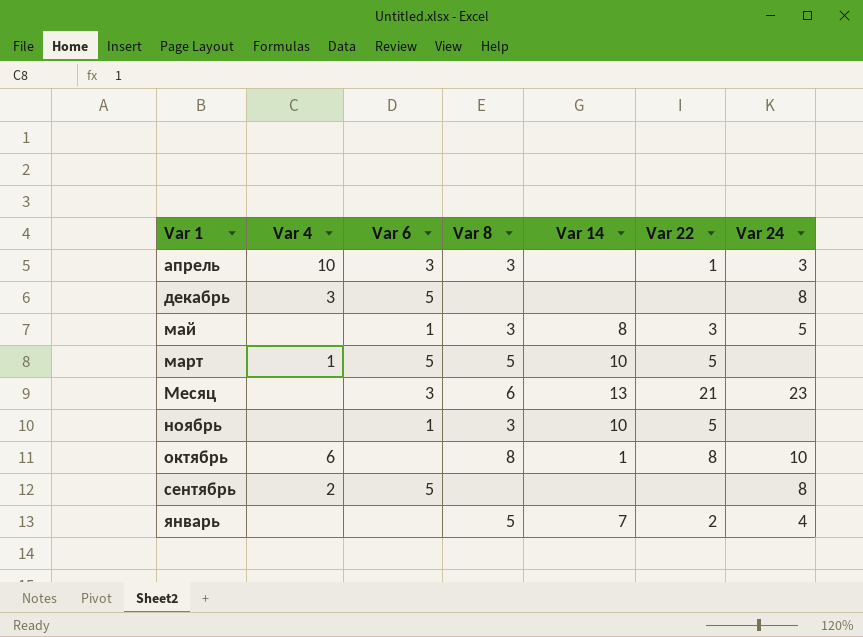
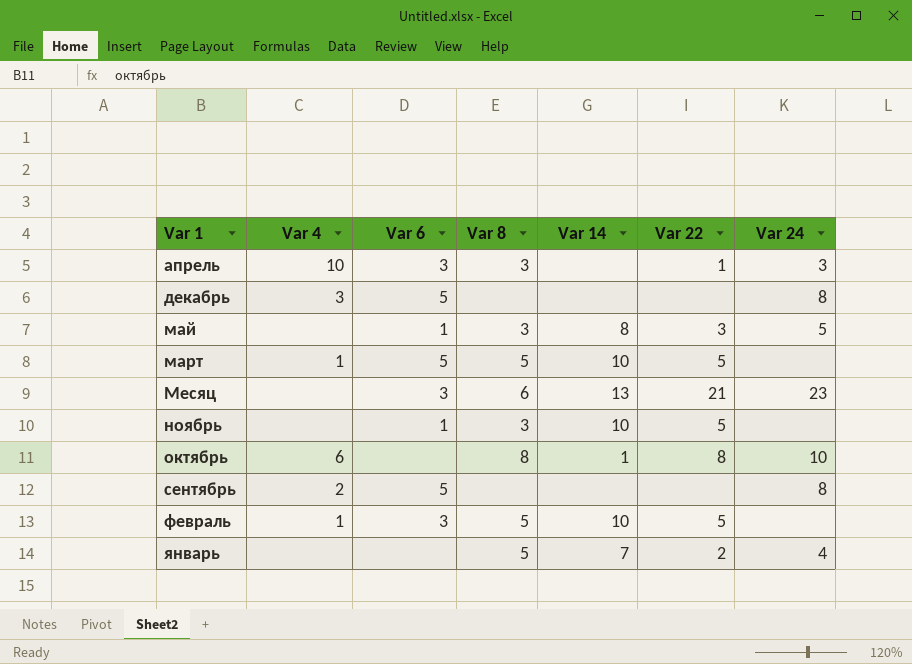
row февраль: none -> 1 | 3 | 5 | 10 | 5 | none

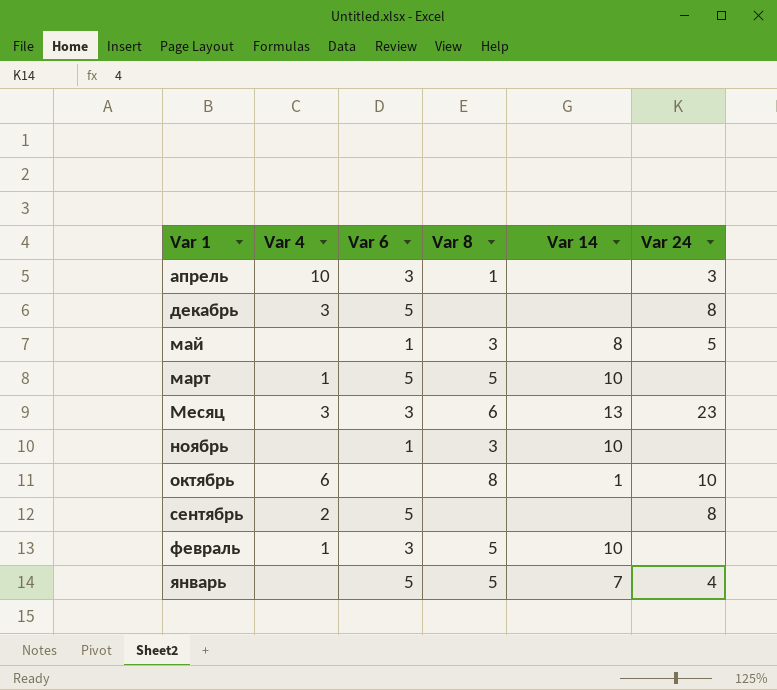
column Var 22 | position: 6 -> none
апрель | Var 8: 3 -> 1
Месяц | Var 4: none -> 3
январь | Var 6: none -> 5

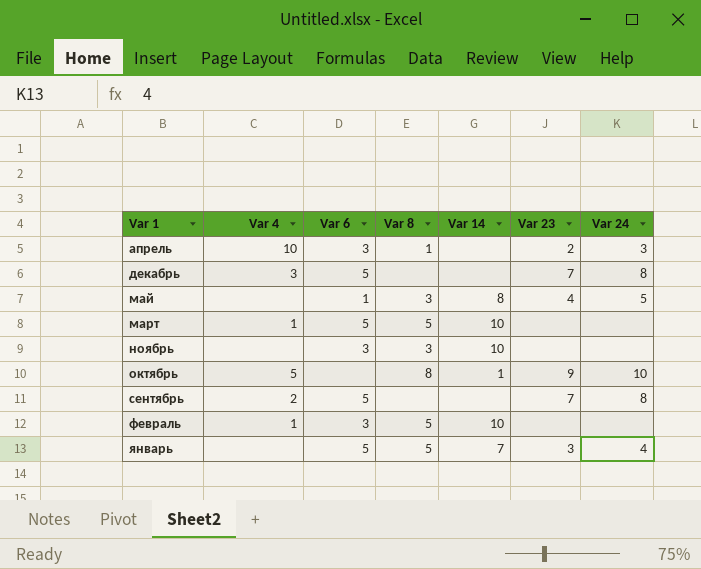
column Var 23 | position: none -> 6
row Месяц: 3 | 3 | 6 | 13 | 23 -> none
ноябрь | Var 6: 1 -> 3
октябрь | Var 4: 6 -> 5

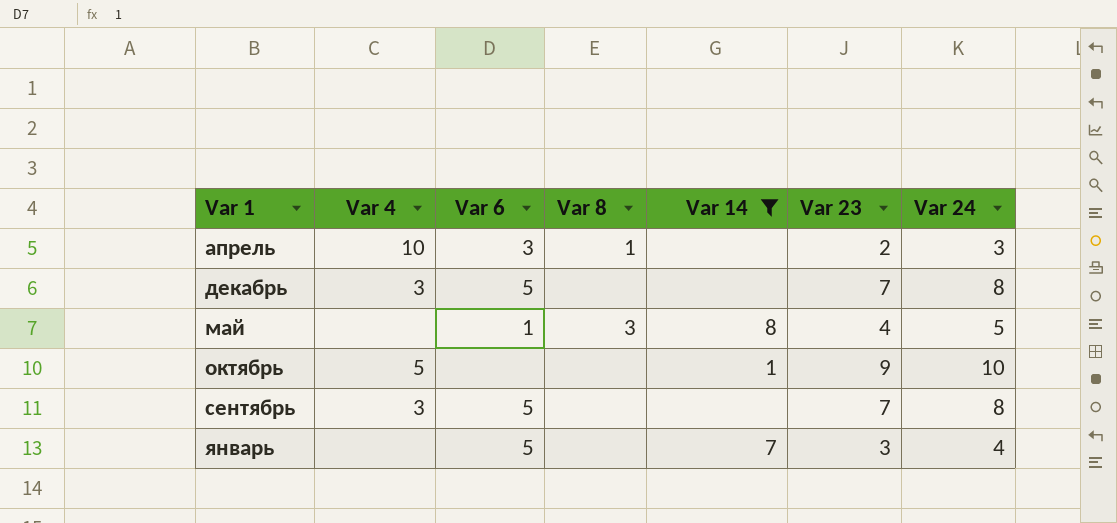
filter: none -> Var 14 != 10
октябрь | Var 8: 8 -> none
сентябрь | Var 4: 2 -> 3
январь | Var 8: 5 -> none

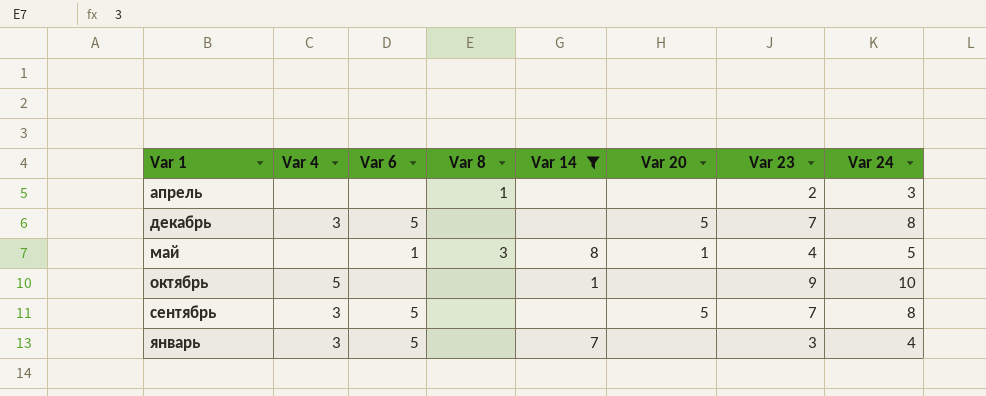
column Var 20 | position: none -> 6
апрель | Var 4: 10 -> none
апрель | Var 6: 3 -> none
январь | Var 4: none -> 3

